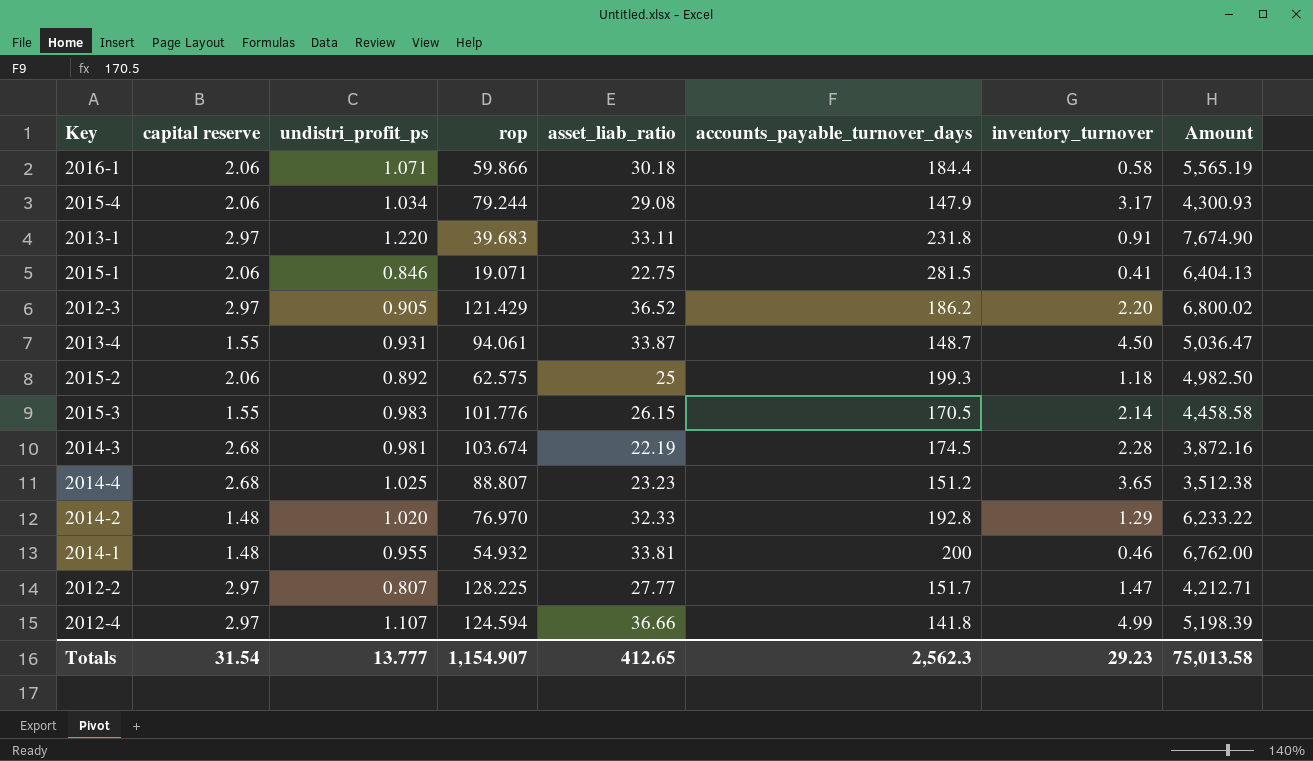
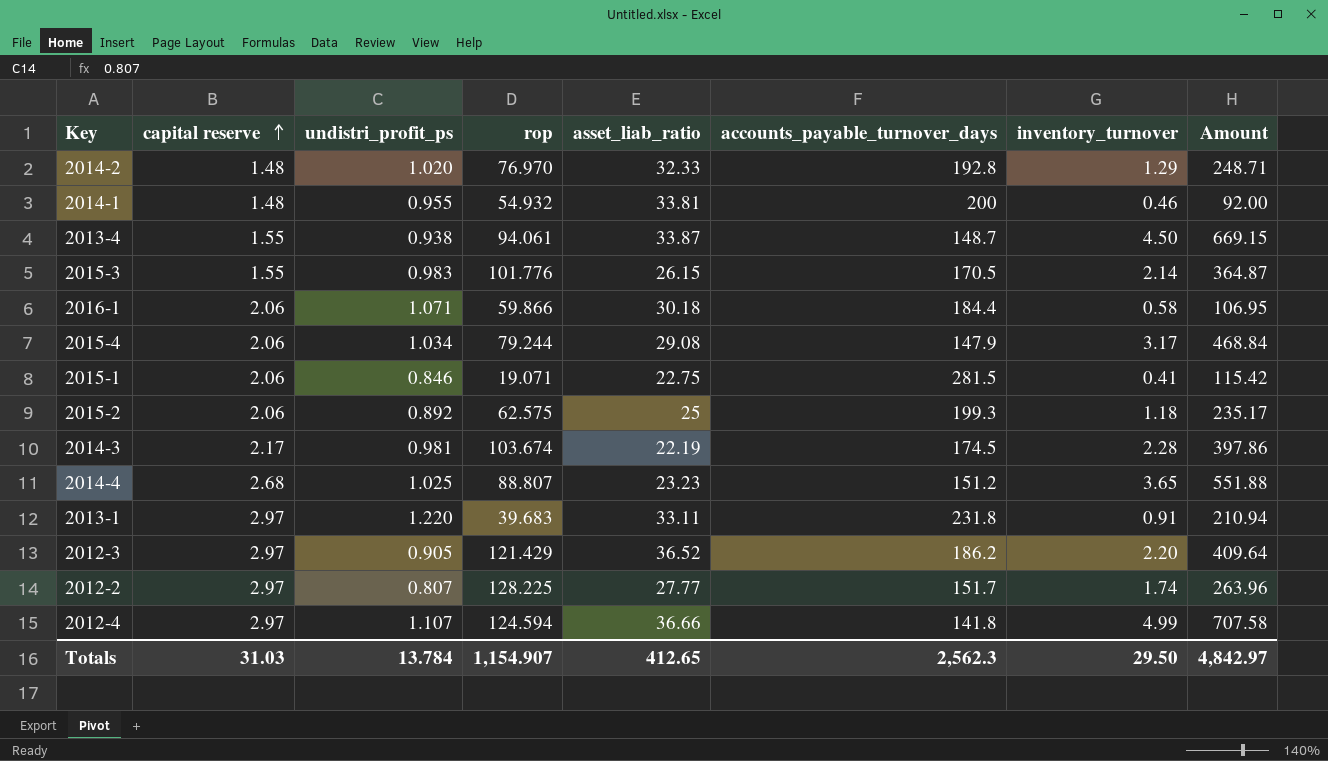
row order: none -> capital reserve ascending
column Amount | formula: [asset_liab_ratio] * [accounts_payable_turnover_days] -> [accounts_payable_turnover_days] * [inventory_turnover]
2013-4 | undistri_profit_ps: 0.931 -> 0.938
2014-3 | capital reserve: 2.68 -> 2.17
2012-2 | inventory_turnover: 1.47 -> 1.74
Totals | capital reserve: 31.54 -> 31.03
Totals | undistri_profit_ps: 13.777 -> 13.784
Totals | inventory_turnover: 29.23 -> 29.50
Totals | Amount: 75,013.58 -> 4,842.97

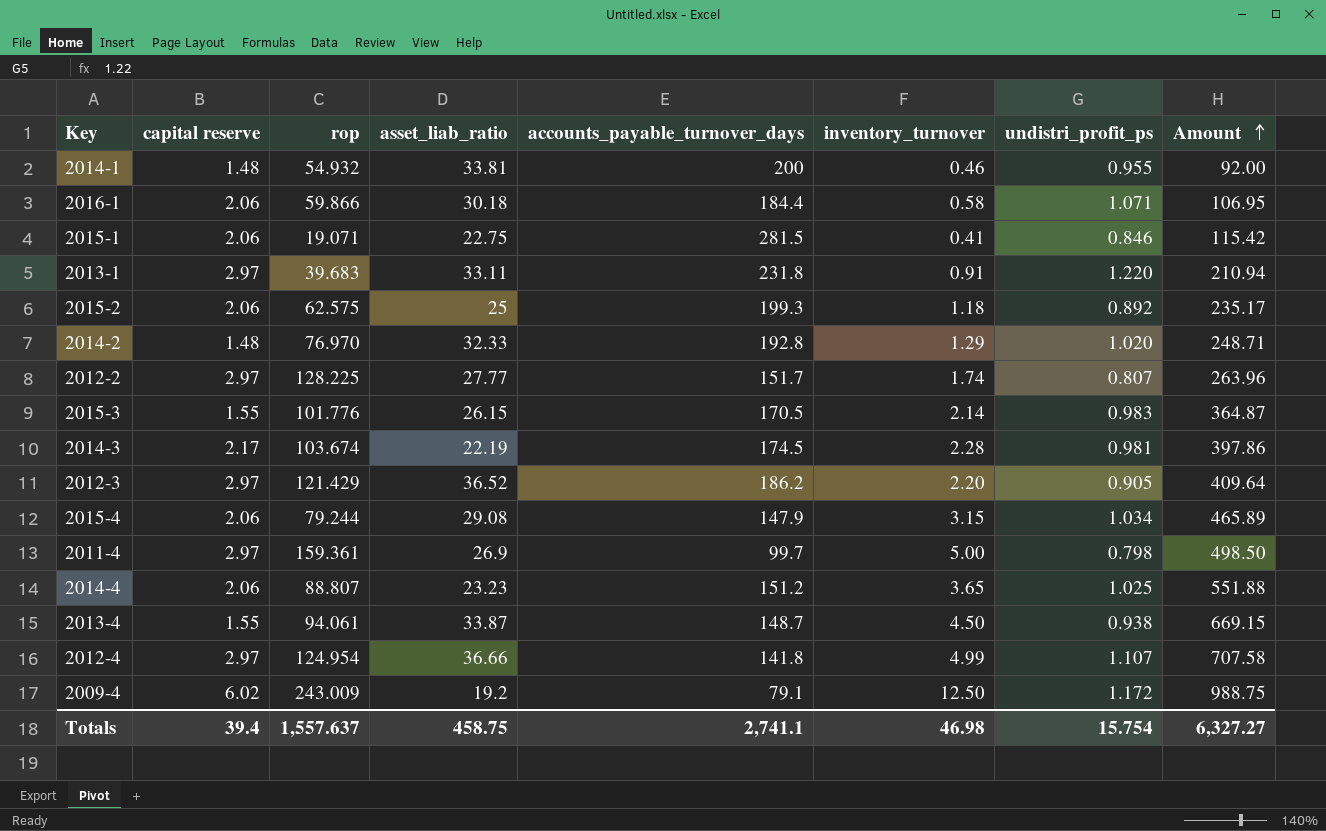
row order: capital reserve ascending -> Amount ascending
column undistri_profit_ps | position: 3 -> 7
2015-4 | inventory_turnover: 3.17 -> 3.15
2015-4 | Amount: 468.84 -> 465.89
row 2011-4: none -> 2.97 | 159.361 | 26.9 | 99.7 | 5.00 | 0.798 | 498.50
2014-4 | capital reserve: 2.68 -> 2.06
2012-4 | rop: 124.594 -> 124.954
row 2009-4: none -> 6.02 | 243.009 | 19.2 | 79.1 | 12.50 | 1.172 | 988.75
Totals | capital reserve: 31.03 -> 39.4
Totals | rop: 1,154.907 -> 1,557.637
Totals | asset_liab_ratio: 412.65 -> 458.75
Totals | accounts_payable_turnover_days: 2,562.3 -> 2,741.1
Totals | inventory_turnover: 29.50 -> 46.98
Totals | undistri_profit_ps: 13.784 -> 15.754
Totals | Amount: 4,842.97 -> 6,327.27

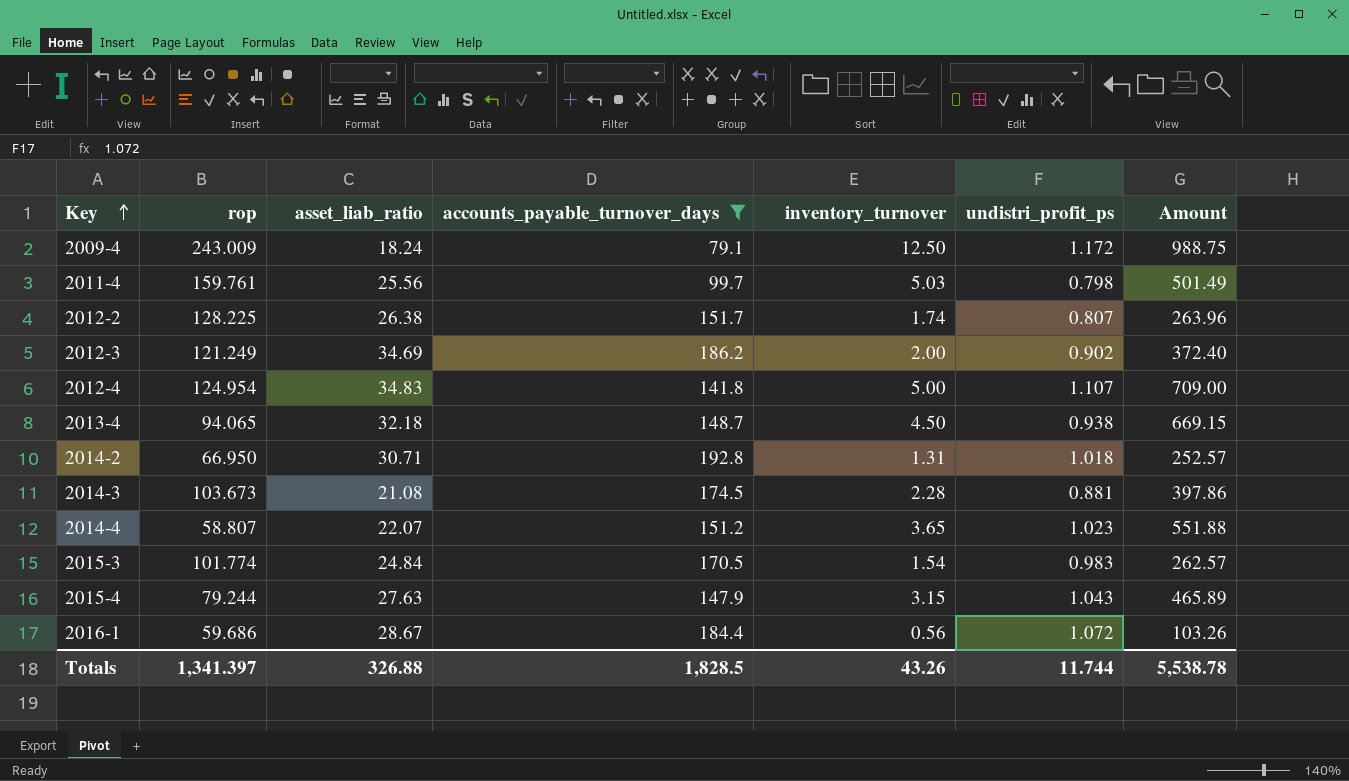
filter: none -> accounts_payable_turnover_days <= 192.8
row order: Amount ascending -> Key ascending
column capital reserve | position: 2 -> none
2009-4 | asset_liab_ratio: 19.2 -> 18.24
2011-4 | rop: 159.361 -> 159.761
2011-4 | asset_liab_ratio: 26.9 -> 25.56
2011-4 | inventory_turnover: 5.00 -> 5.03
2011-4 | Amount: 498.50 -> 501.49
2012-2 | asset_liab_ratio: 27.77 -> 26.38
2012-3 | rop: 121.429 -> 121.249
2012-3 | asset_liab_ratio: 36.52 -> 34.69
2012-3 | inventory_turnover: 2.20 -> 2.00
2012-3 | undistri_profit_ps: 0.905 -> 0.902
2012-3 | Amount: 409.64 -> 372.40
2012-4 | asset_liab_ratio: 36.66 -> 34.83
2012-4 | inventory_turnover: 4.99 -> 5.00
2012-4 | Amount: 707.58 -> 709.00
2013-4 | rop: 94.061 -> 94.065
2013-4 | asset_liab_ratio: 33.87 -> 32.18
2014-2 | rop: 76.970 -> 66.950
2014-2 | asset_liab_ratio: 32.33 -> 30.71
2014-2 | inventory_turnover: 1.29 -> 1.31
2014-2 | undistri_profit_ps: 1.020 -> 1.018
2014-2 | Amount: 248.71 -> 252.57
2014-3 | rop: 103.674 -> 103.673
2014-3 | asset_liab_ratio: 22.19 -> 21.08
2014-3 | undistri_profit_ps: 0.981 -> 0.881
2014-4 | rop: 88.807 -> 58.807
2014-4 | asset_liab_ratio: 23.23 -> 22.07
2014-4 | undistri_profit_ps: 1.025 -> 1.023
2015-3 | rop: 101.776 -> 101.774
2015-3 | asset_liab_ratio: 26.15 -> 24.84
2015-3 | inventory_turnover: 2.14 -> 1.54
2015-3 | Amount: 364.87 -> 262.57
2015-4 | asset_liab_ratio: 29.08 -> 27.63
2015-4 | undistri_profit_ps: 1.034 -> 1.043
2016-1 | rop: 59.866 -> 59.686
2016-1 | asset_liab_ratio: 30.18 -> 28.67
2016-1 | inventory_turnover: 0.58 -> 0.56
2016-1 | undistri_profit_ps: 1.071 -> 1.072
2016-1 | Amount: 106.95 -> 103.26
Totals | rop: 1,557.637 -> 1,341.397
Totals | asset_liab_ratio: 458.75 -> 326.88
Totals | accounts_payable_turnover_days: 2,741.1 -> 1,828.5
Totals | inventory_turnover: 46.98 -> 43.26
Totals | undistri_profit_ps: 15.754 -> 11.744
Totals | Amount: 6,327.27 -> 5,538.78

